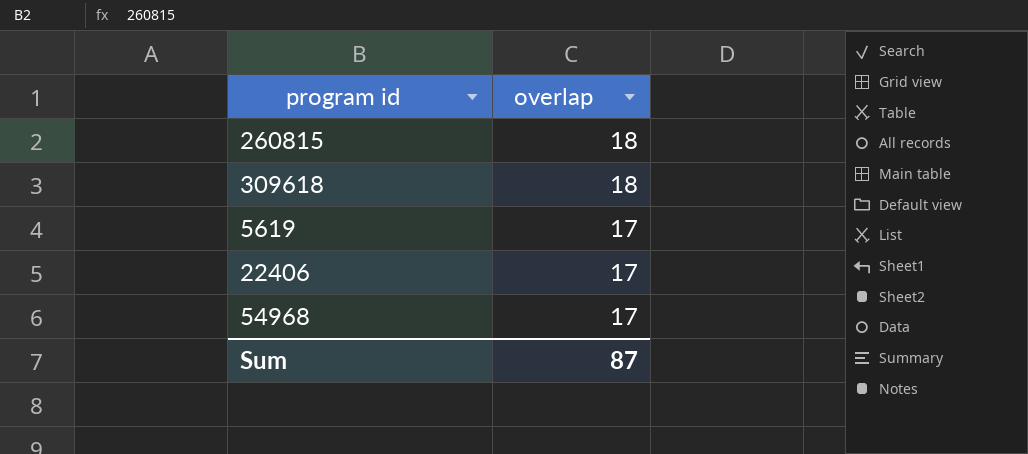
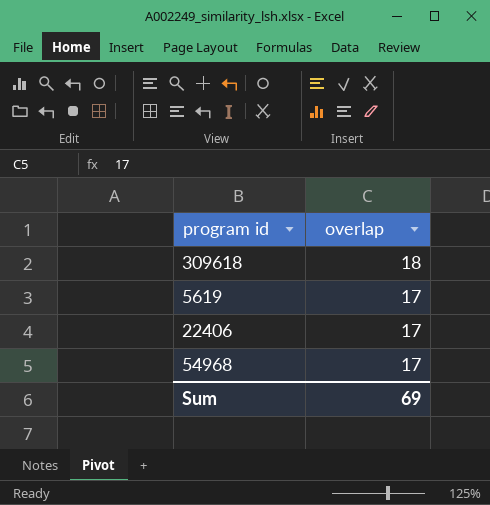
row 260815: 18 -> none
Sum | overlap: 87 -> 69

